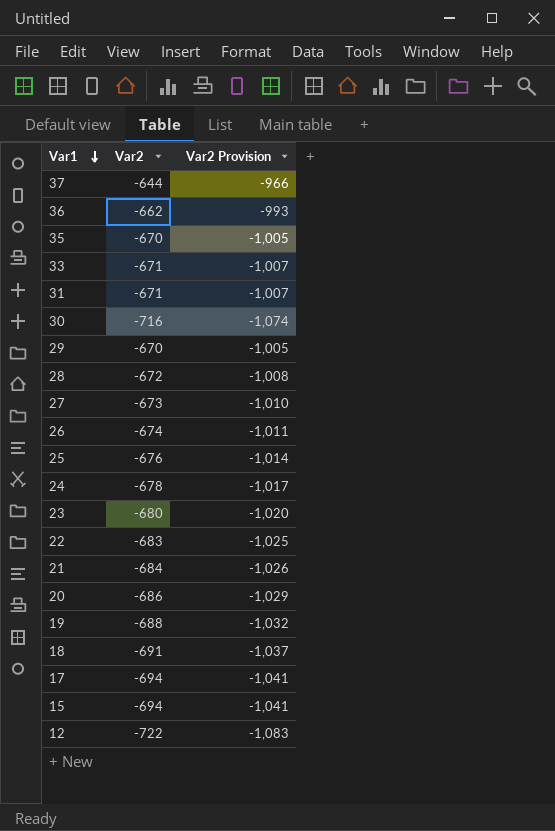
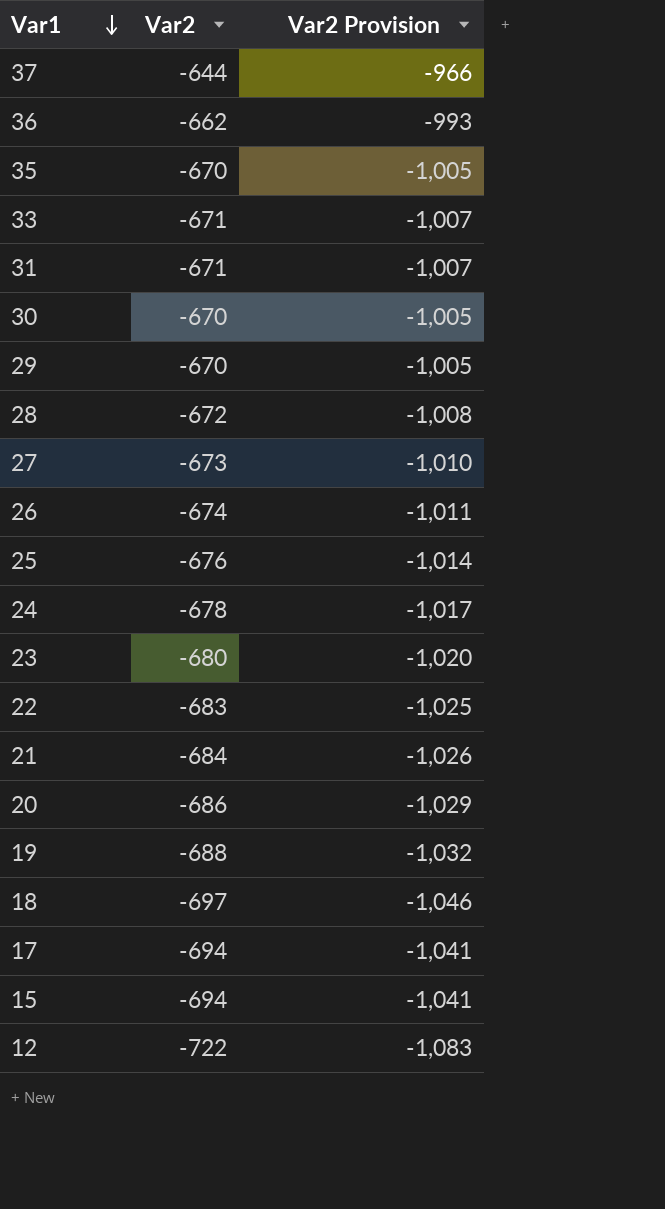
30 | Var2: -716 -> -670
30 | Var2 Provision: -1,074 -> -1,005
18 | Var2: -691 -> -697
18 | Var2 Provision: -1,037 -> -1,046

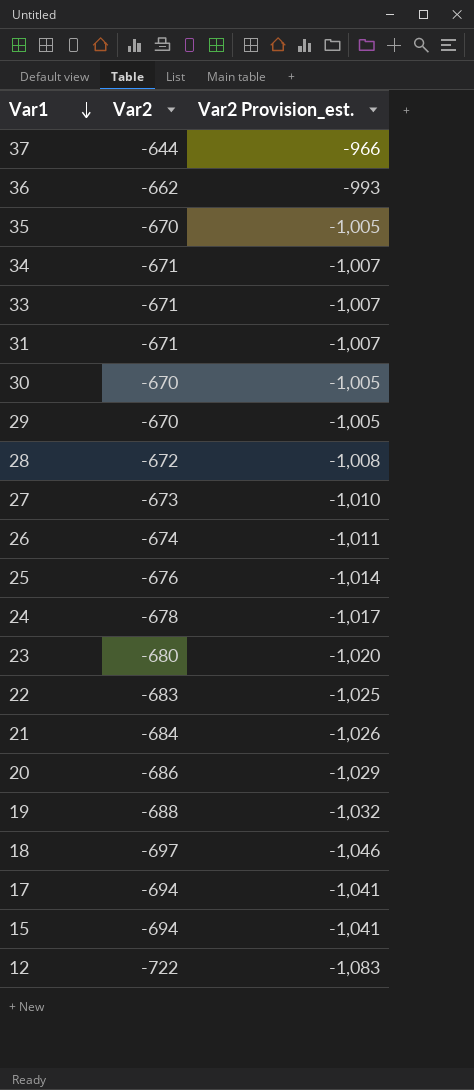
column name: Var2 Provision -> Var2 Provision_est.
row 34: none -> -671 | -1,007

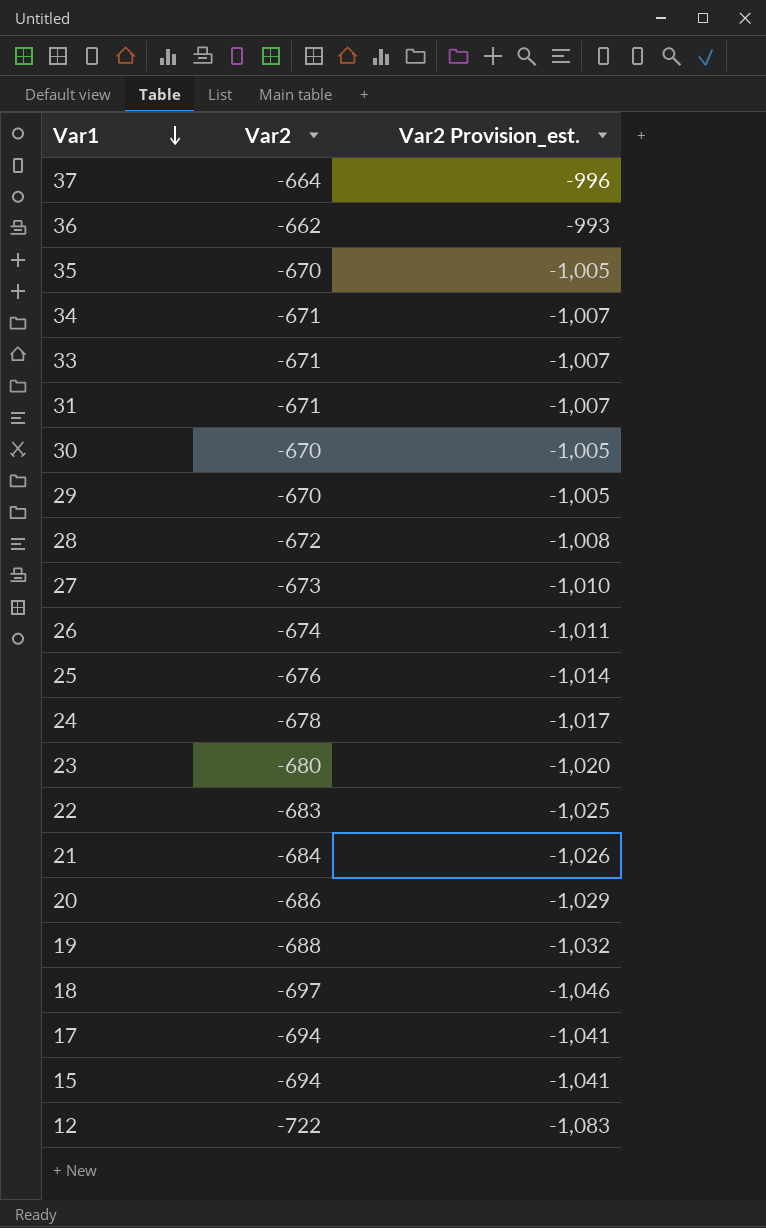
37 | Var2: -644 -> -664
37 | Var2 Provision_est.: -966 -> -996

